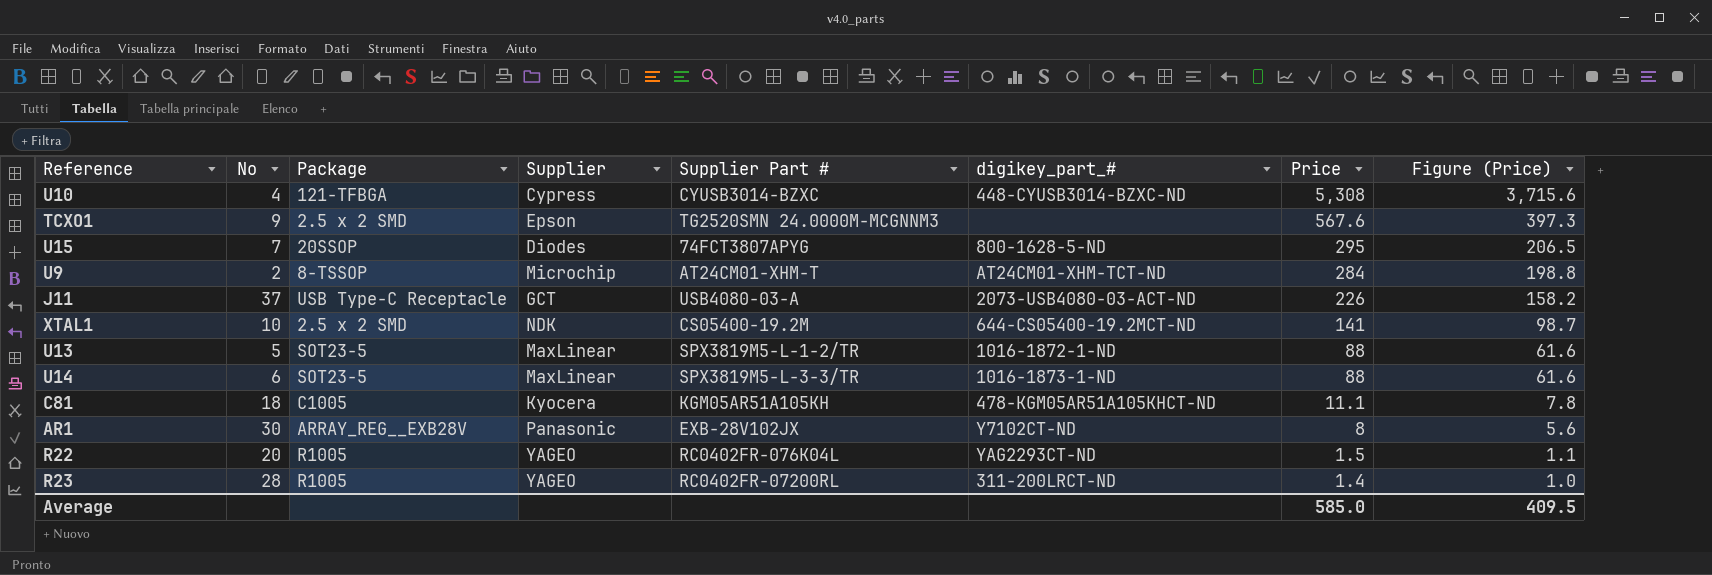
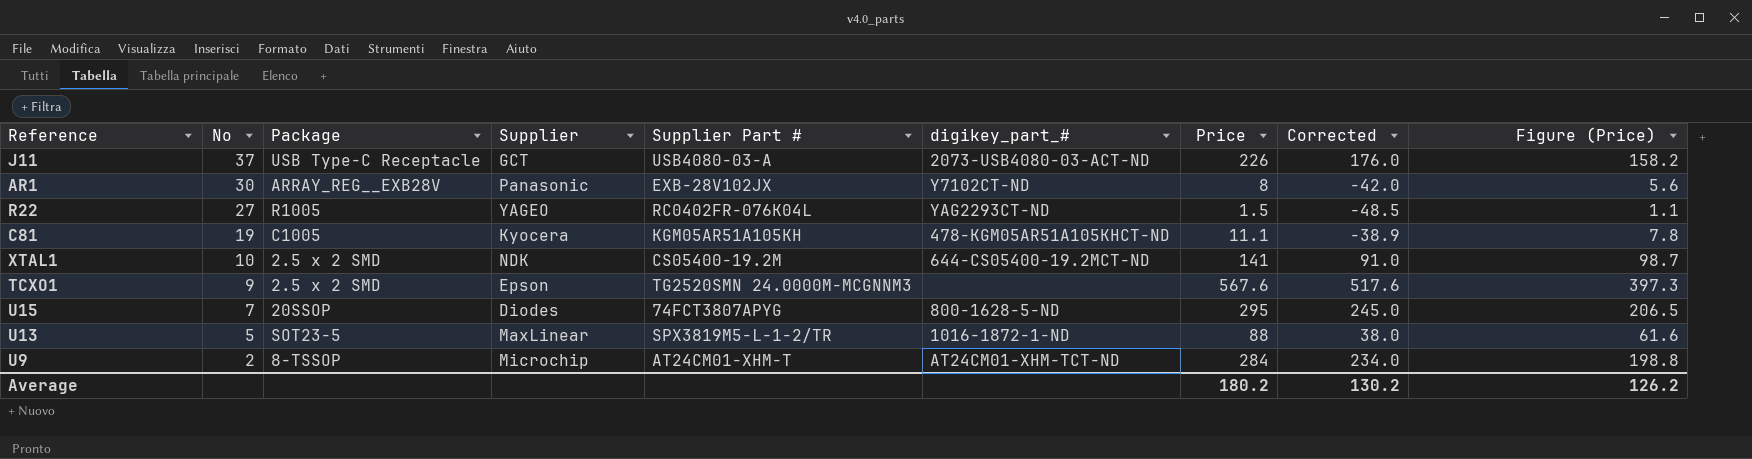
row order: Price descending -> No descending
column Corrected | formula: none -> [Price] - 50
row U10: 4 | 121-TFBGA | Cypress | CYUSB3014-BZXC | 448-CYUSB3014-BZXC-ND | 5,308 | 3,715.6 -> none
row U14: 6 | SOT23-5 | MaxLinear | SPX3819M5-L-3-3/TR | 1016-1873-1-ND | 88 | 61.6 -> none
row R23: 28 | R1005 | YAGEO | RC0402FR-07200RL | 311-200LRCT-ND | 1.4 | 1.0 -> none
R22 | No: 20 -> 27
C81 | No: 18 -> 19
Average | Price: 585.0 -> 180.2
Average | Figure (Price): 409.5 -> 126.2

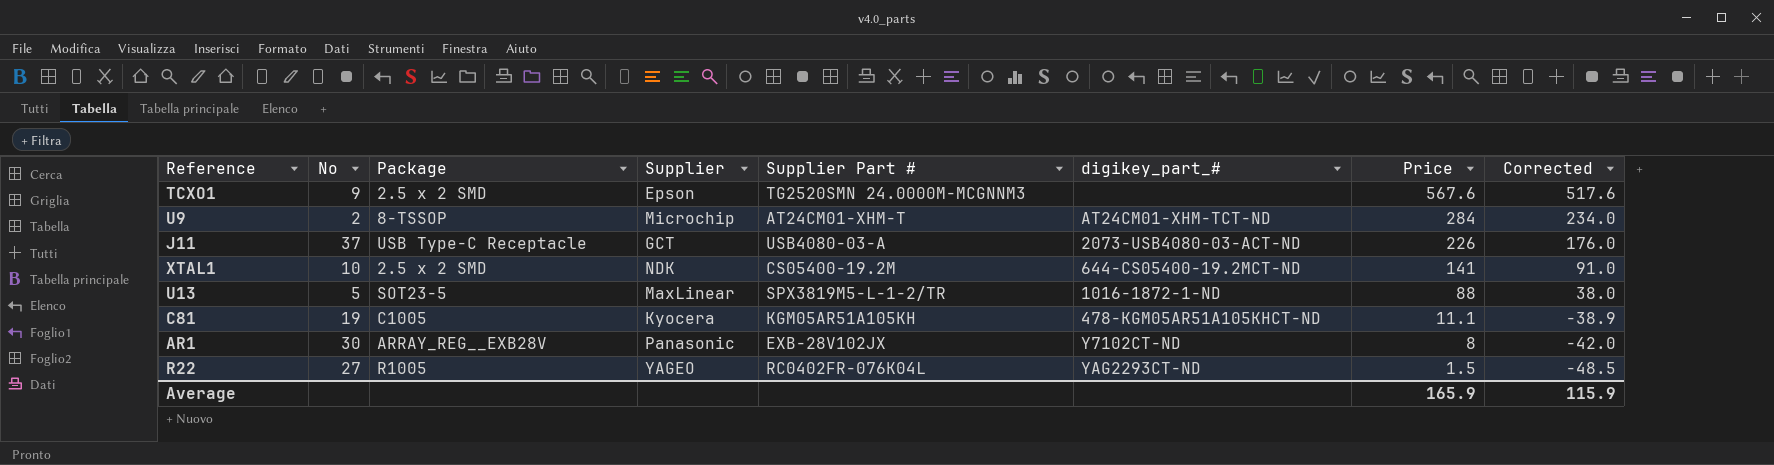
row order: No descending -> Price descending
column Figure (Price) | formula: [Price] * 0.7 -> none
row U15: 7 | 20SSOP | Diodes | 74FCT3807APYG | 800-1628-5-ND | 295 | 245.0 | 206.5 -> none
Average | Price: 180.2 -> 165.9
Average | Corrected: 130.2 -> 115.9

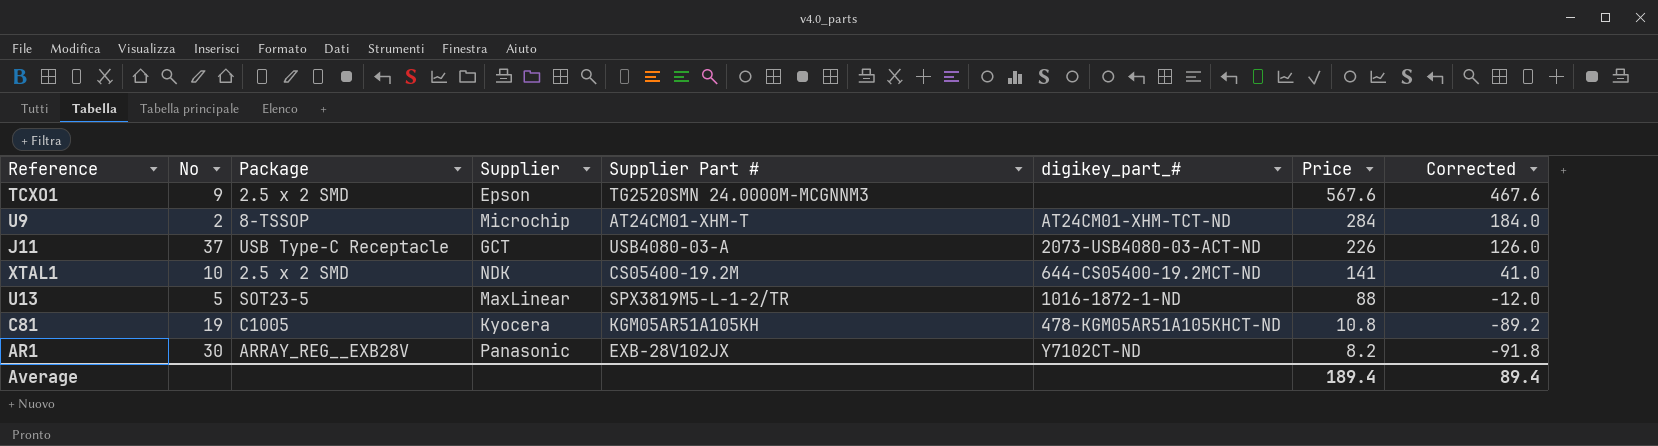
column Corrected | formula: [Price] - 50 -> [Price] - 100
row R22: 27 | R1005 | YAGEO | RC0402FR-076K04L | YAG2293CT-ND | 1.5 | -48.5 -> none
C81 | Price: 11.1 -> 10.8
AR1 | Price: 8 -> 8.2
Average | Price: 165.9 -> 189.4
Average | Corrected: 115.9 -> 89.4

